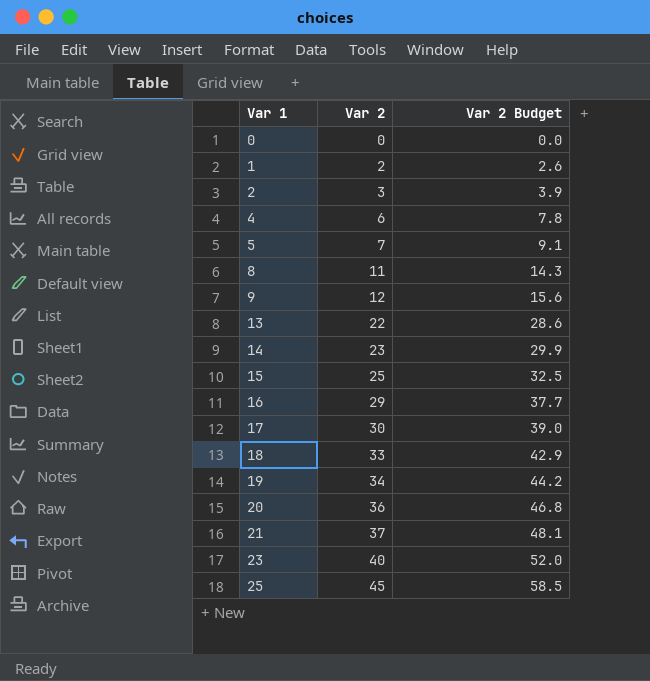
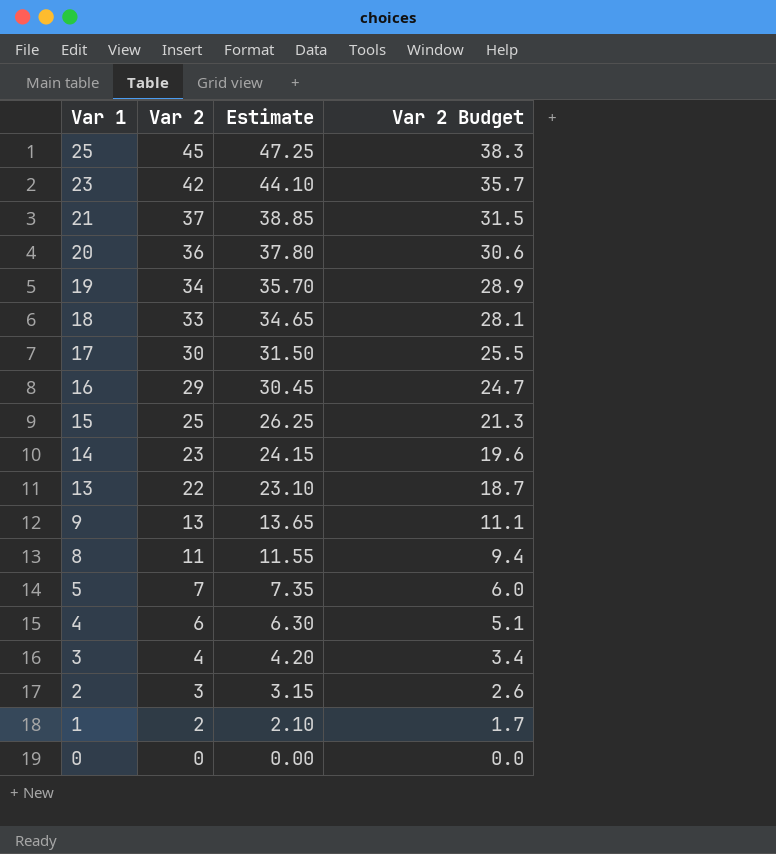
row order: Var 1 ascending -> Var 1 descending
column Estimate | formula: none -> [Var 2] * 1.05
column Var 2 Budget | formula: [Var 2] * 1.3 -> [Var 2] * 0.85
23 | Var 2: 40 -> 42
9 | Var 2: 12 -> 13
row 3: none -> 4 | 4.20 | 3.4

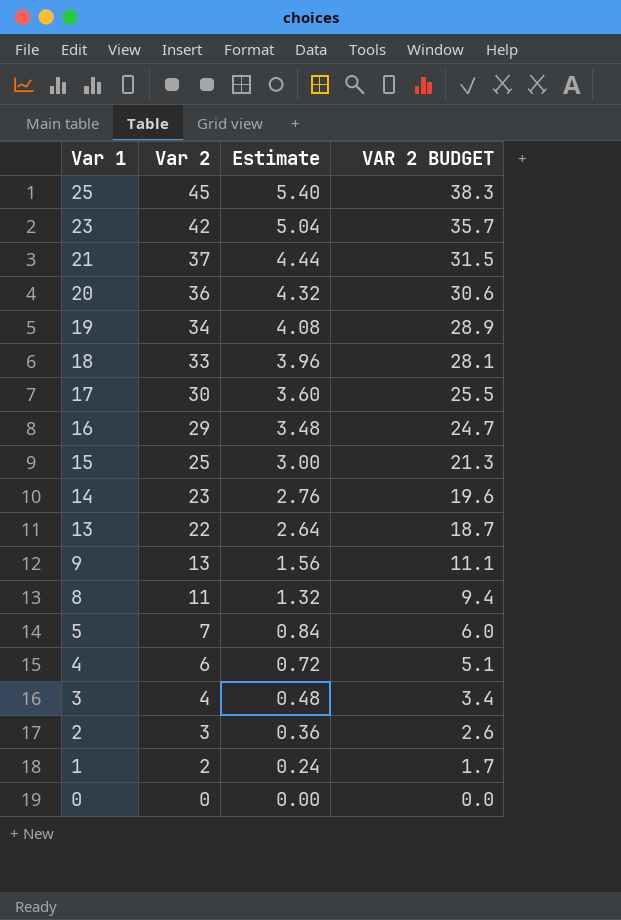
column Estimate | formula: [Var 2] * 1.05 -> [Var 2] * 0.12
column name: Var 2 Budget -> VAR 2 BUDGET

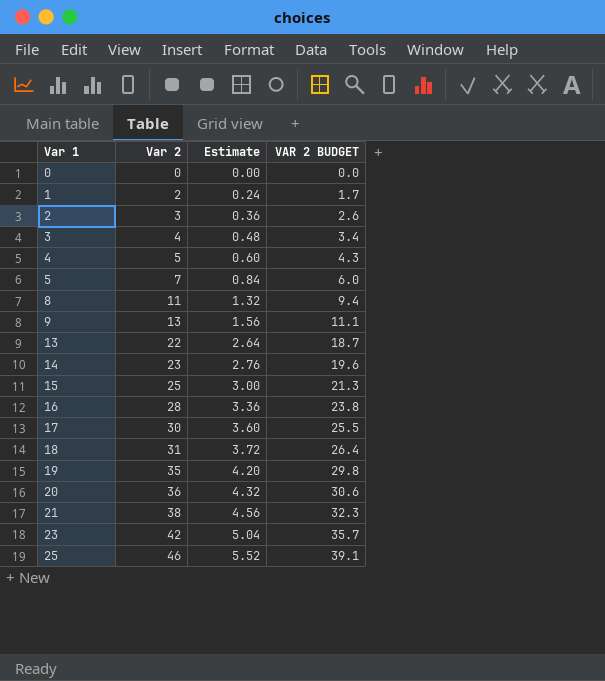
row order: Var 1 descending -> Var 1 ascending
4 | Var 2: 6 -> 5
4 | Estimate: 0.72 -> 0.60
4 | VAR 2 BUDGET: 5.1 -> 4.3
16 | Var 2: 29 -> 28
16 | Estimate: 3.48 -> 3.36
16 | VAR 2 BUDGET: 24.7 -> 23.8
18 | Var 2: 33 -> 31
18 | Estimate: 3.96 -> 3.72
18 | VAR 2 BUDGET: 28.1 -> 26.4
19 | Var 2: 34 -> 35
19 | Estimate: 4.08 -> 4.20
19 | VAR 2 BUDGET: 28.9 -> 29.8
21 | Var 2: 37 -> 38
21 | Estimate: 4.44 -> 4.56
21 | VAR 2 BUDGET: 31.5 -> 32.3
25 | Var 2: 45 -> 46
25 | Estimate: 5.40 -> 5.52
25 | VAR 2 BUDGET: 38.3 -> 39.1

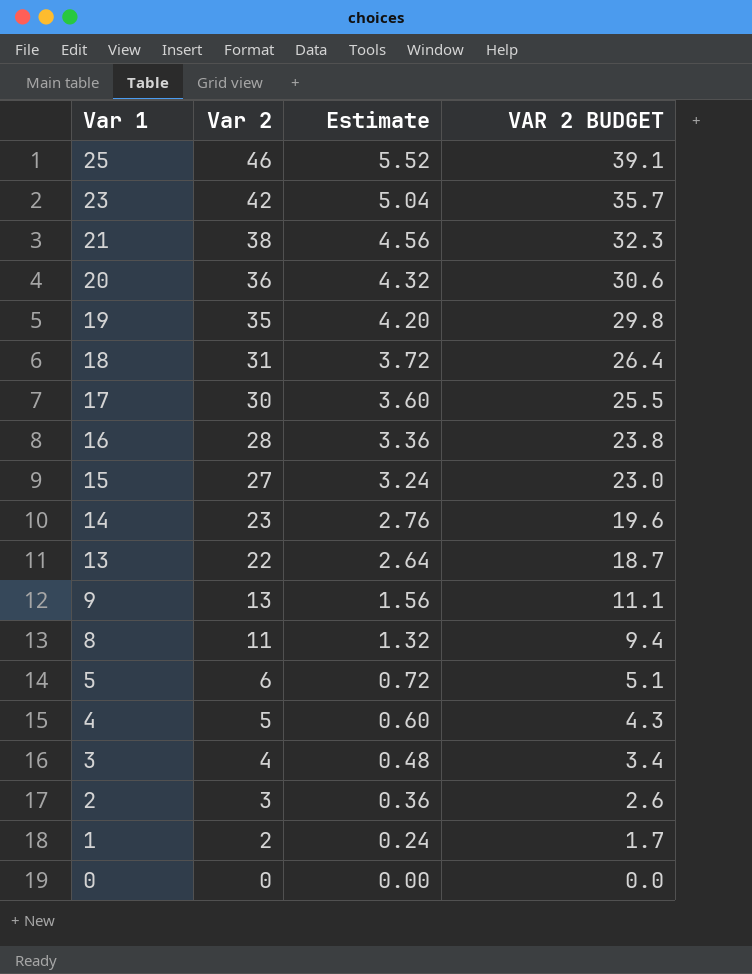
row order: Var 1 ascending -> Var 1 descending
15 | Var 2: 25 -> 27
15 | Estimate: 3.00 -> 3.24
15 | VAR 2 BUDGET: 21.3 -> 23.0
5 | Var 2: 7 -> 6
5 | Estimate: 0.84 -> 0.72
5 | VAR 2 BUDGET: 6.0 -> 5.1

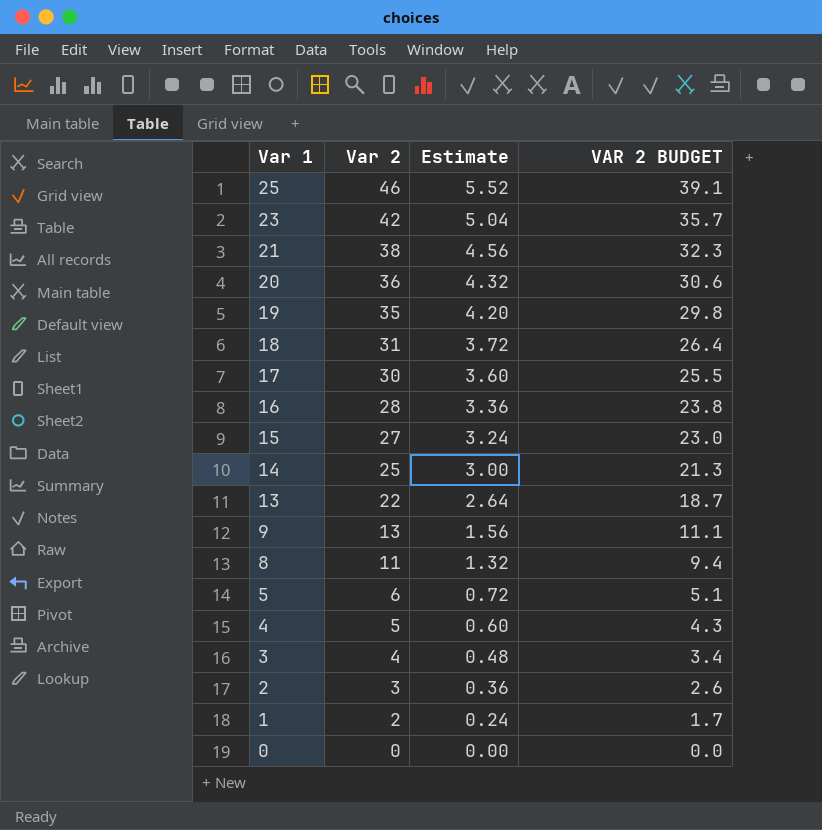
14 | Var 2: 23 -> 25
14 | Estimate: 2.76 -> 3.00
14 | VAR 2 BUDGET: 19.6 -> 21.3

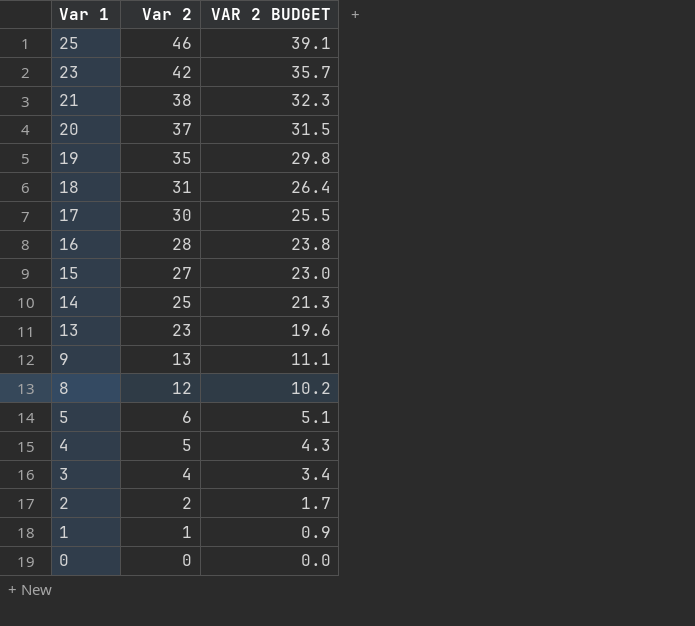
column Estimate | formula: [Var 2] * 0.12 -> none
20 | Var 2: 36 -> 37
20 | VAR 2 BUDGET: 30.6 -> 31.5
13 | Var 2: 22 -> 23
13 | VAR 2 BUDGET: 18.7 -> 19.6
8 | Var 2: 11 -> 12
8 | VAR 2 BUDGET: 9.4 -> 10.2
2 | Var 2: 3 -> 2
2 | VAR 2 BUDGET: 2.6 -> 1.7
1 | Var 2: 2 -> 1
1 | VAR 2 BUDGET: 1.7 -> 0.9

